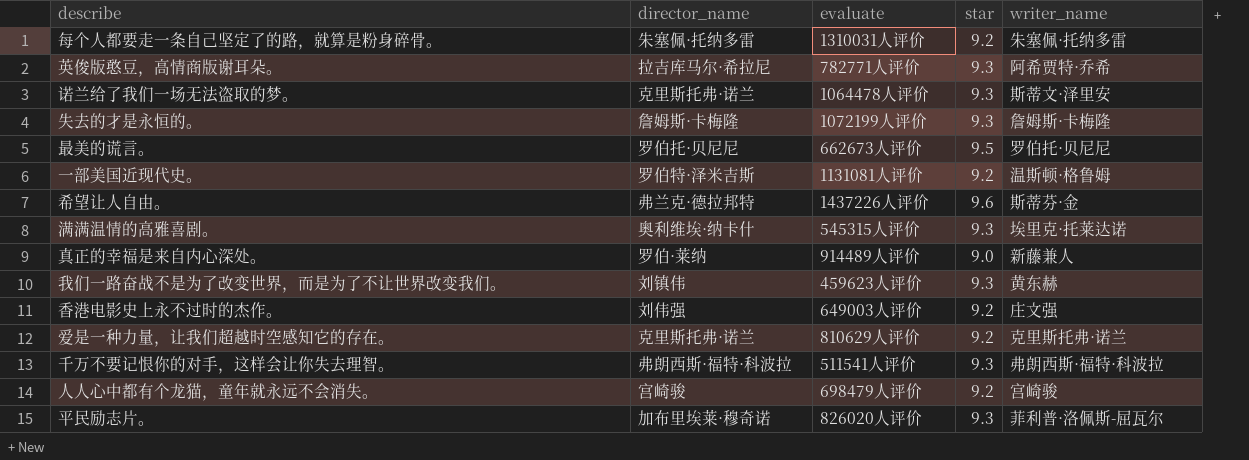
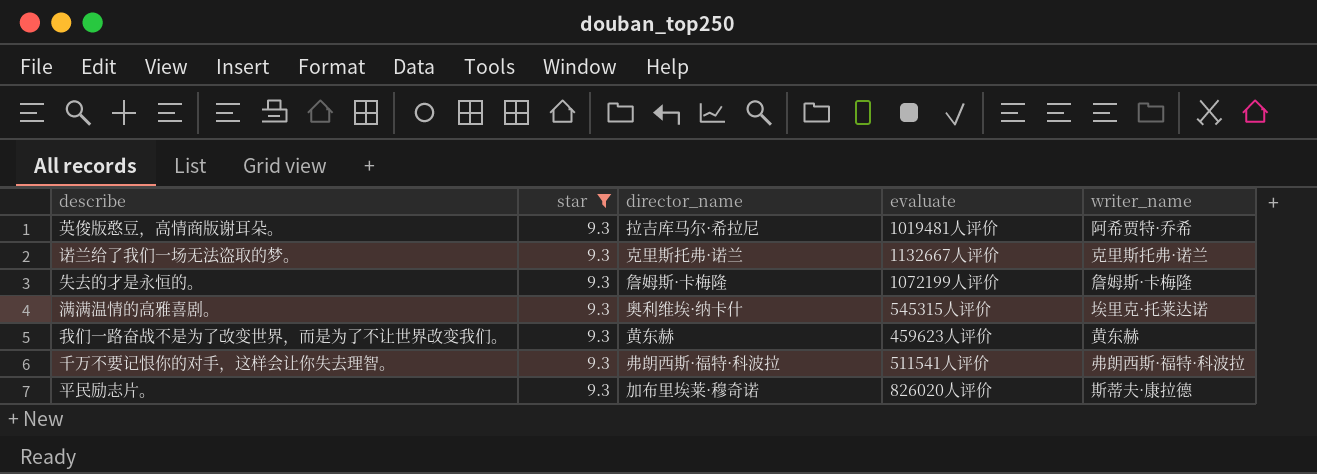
filter: none -> star = 9.3
column star | position: 4 -> 2
英俊版憨豆，高情商版谢耳朵。 | evaluate: 782771人评价 -> 1019481人评价
诺兰给了我们一场无法盗取的梦。 | evaluate: 1064478人评价 -> 1132667人评价
诺兰给了我们一场无法盗取的梦。 | writer_name: 斯蒂文·泽里安 -> 克里斯托弗·诺兰
我们一路奋战不是为了改变世界，而是为了不让世界改变我们。 | director_name: 刘镇伟 -> 黄东赫
平民励志片。 | writer_name: 菲利普·洛佩斯-屈瓦尔 -> 斯蒂夫·康拉德

